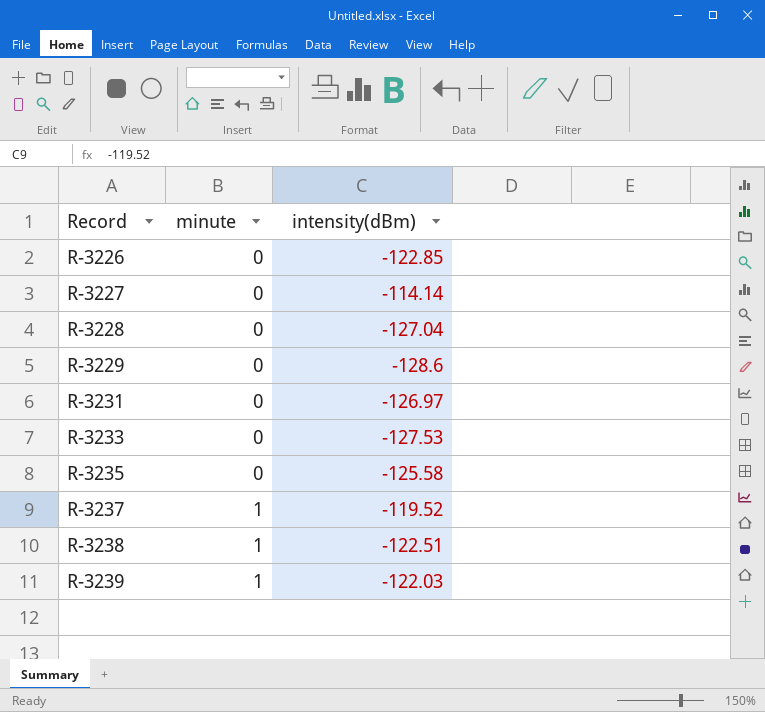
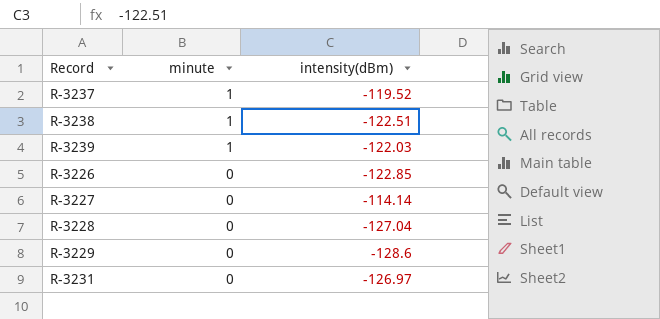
row order: Record ascending -> minute descending
row R-3233: 0 | -127.53 -> none
row R-3235: 0 | -125.58 -> none

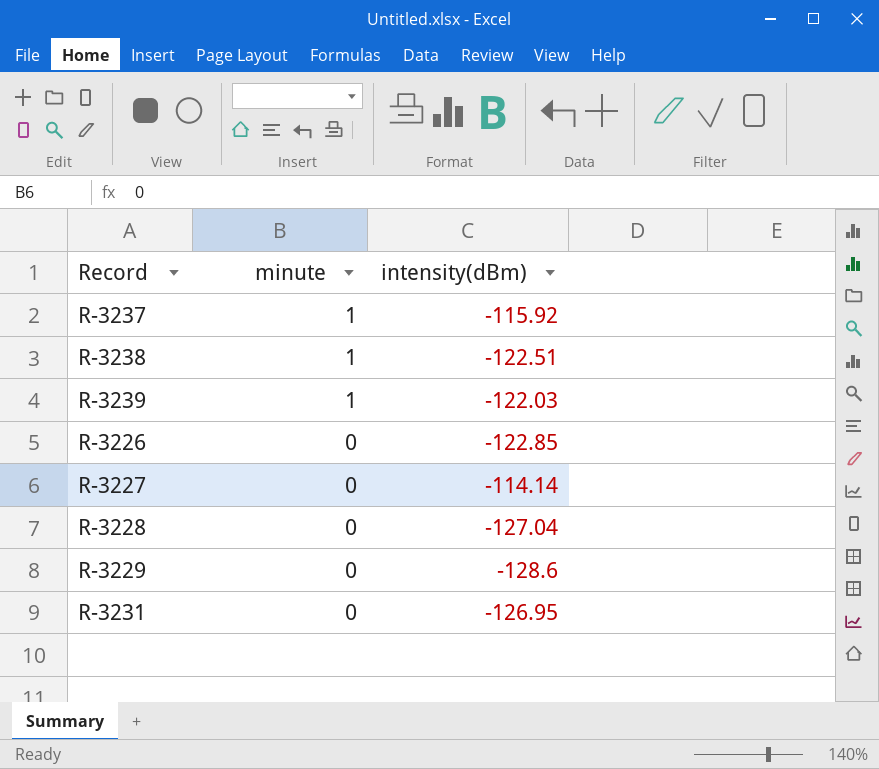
R-3237 | intensity(dBm): -119.52 -> -115.92
R-3231 | intensity(dBm): -126.97 -> -126.95

